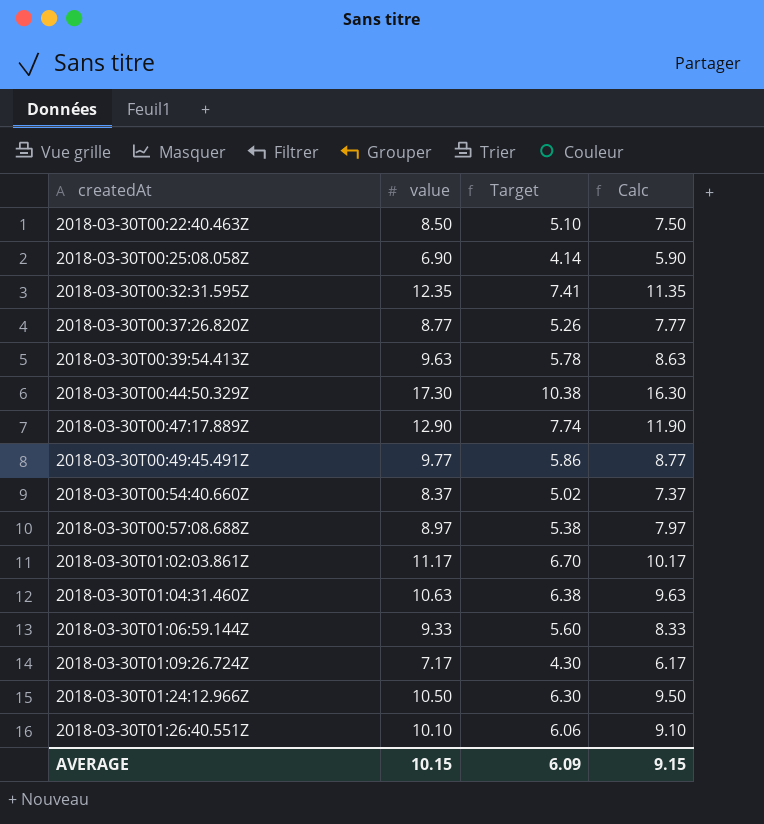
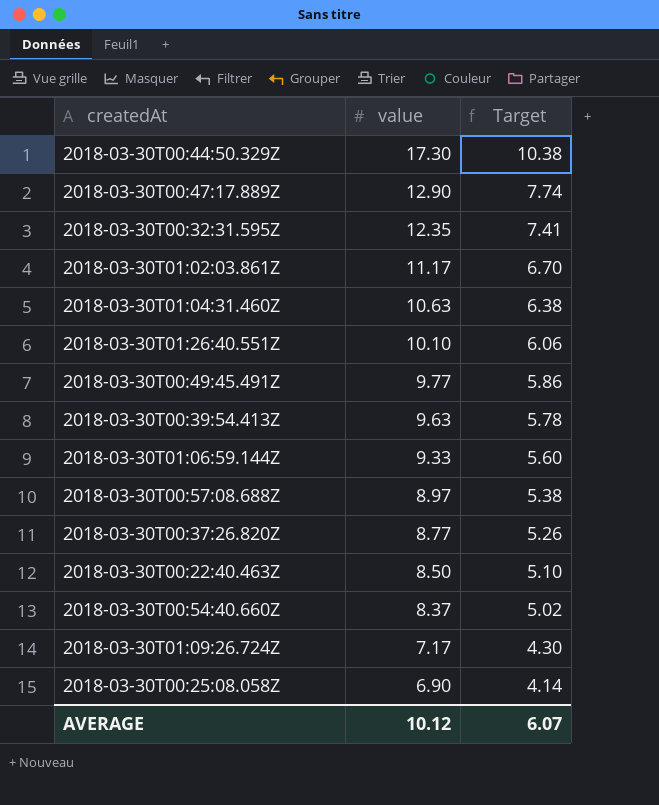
row order: createdAt ascending -> value descending
column Calc | formula: [value] - 1 -> none
row 2018-03-30T01:24:12.966Z: 10.50 | 6.30 | 9.50 -> none
AVERAGE | value: 10.15 -> 10.12
AVERAGE | Target: 6.09 -> 6.07

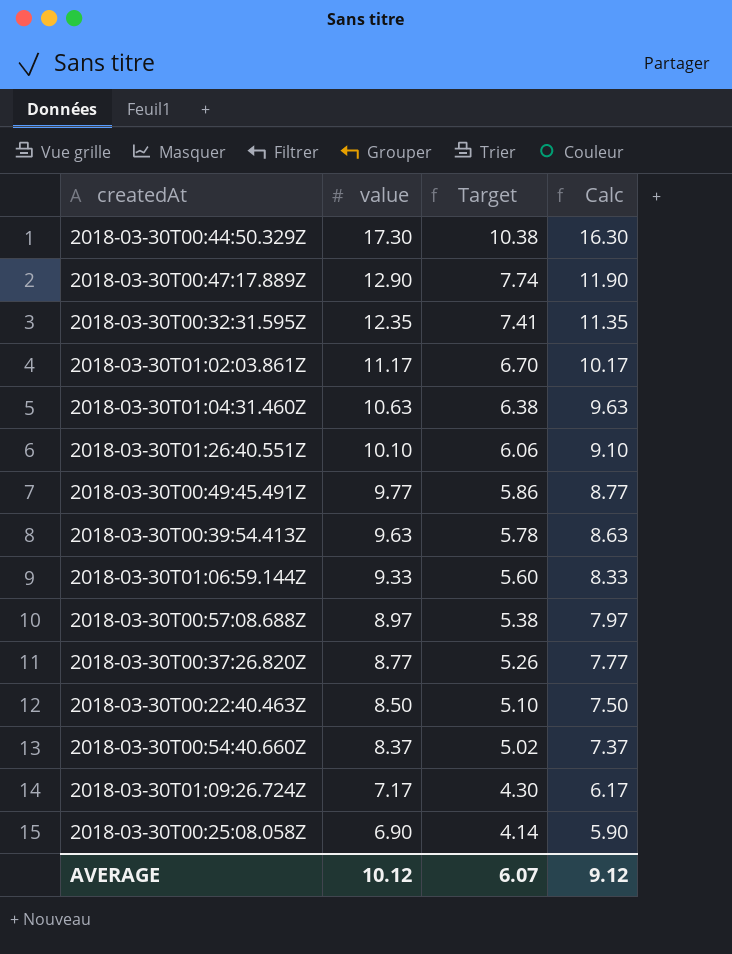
column Calc | formula: none -> [value] - 1

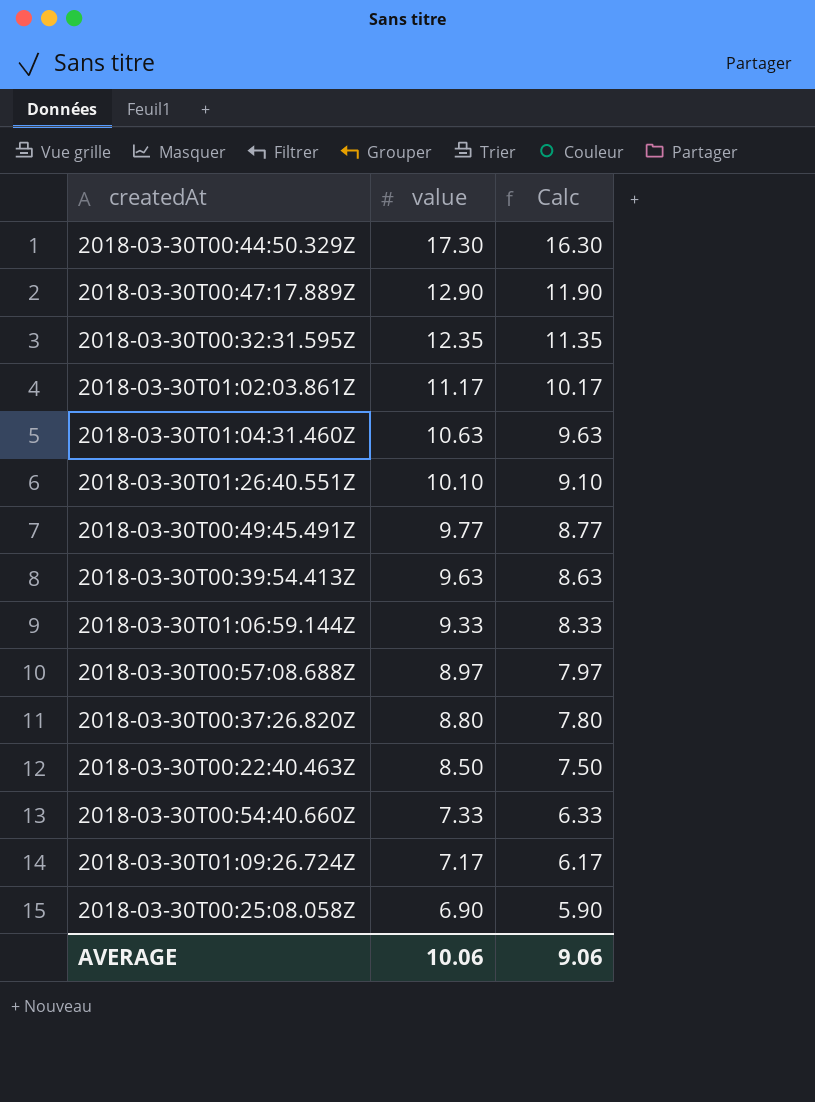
column Target | formula: [value] * 0.6 -> none
2018-03-30T00:37:26.820Z | value: 8.77 -> 8.80
2018-03-30T00:37:26.820Z | Calc: 7.77 -> 7.80
2018-03-30T00:54:40.660Z | value: 8.37 -> 7.33
2018-03-30T00:54:40.660Z | Calc: 7.37 -> 6.33
AVERAGE | value: 10.12 -> 10.06
AVERAGE | Calc: 9.12 -> 9.06

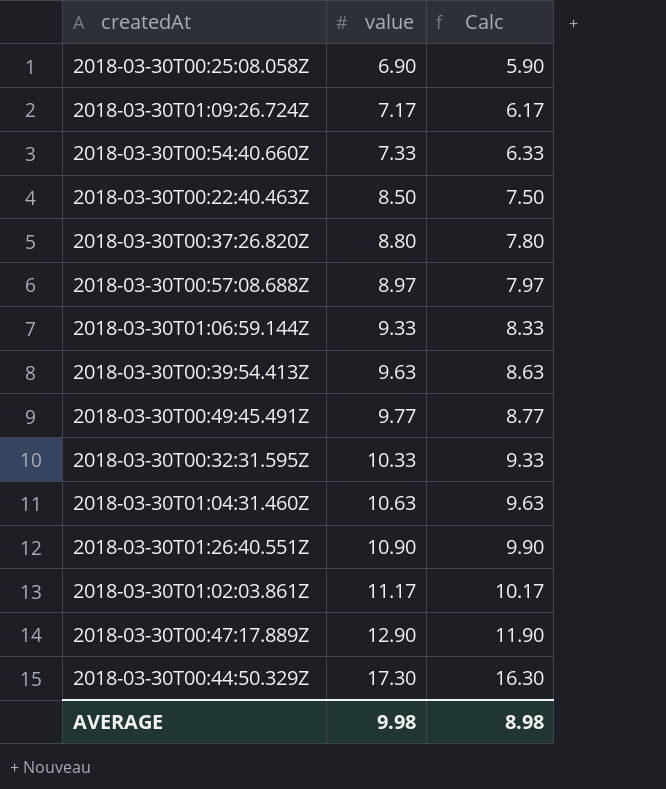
row order: value descending -> value ascending
2018-03-30T00:32:31.595Z | value: 12.35 -> 10.33
2018-03-30T00:32:31.595Z | Calc: 11.35 -> 9.33
2018-03-30T01:26:40.551Z | value: 10.10 -> 10.90
2018-03-30T01:26:40.551Z | Calc: 9.10 -> 9.90
AVERAGE | value: 10.06 -> 9.98
AVERAGE | Calc: 9.06 -> 8.98

